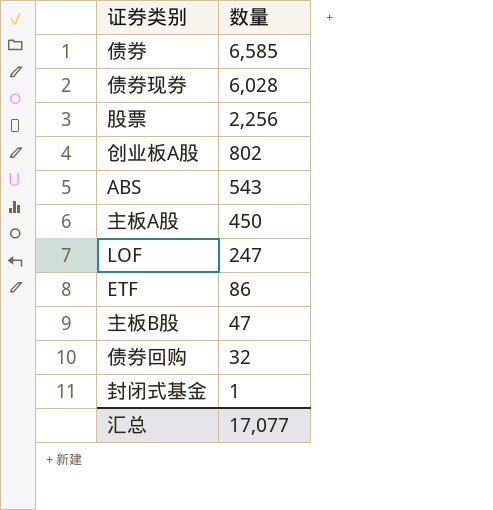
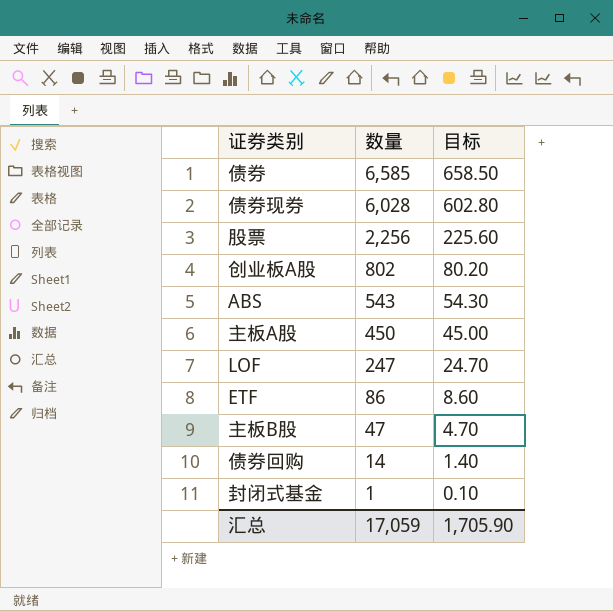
column 目标 | formula: none -> [数量] * 0.1
债券回购 | 数量: 32 -> 14
汇总 | 数量: 17,077 -> 17,059

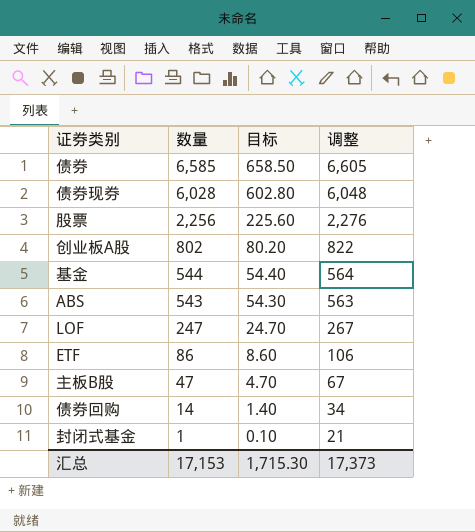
column 调整 | formula: none -> [数量] + 20
row 主板A股: 450 | 45.00 -> none
row 基金: none -> 544 | 54.40 | 564
汇总 | 数量: 17,059 -> 17,153
汇总 | 目标: 1,705.90 -> 1,715.30

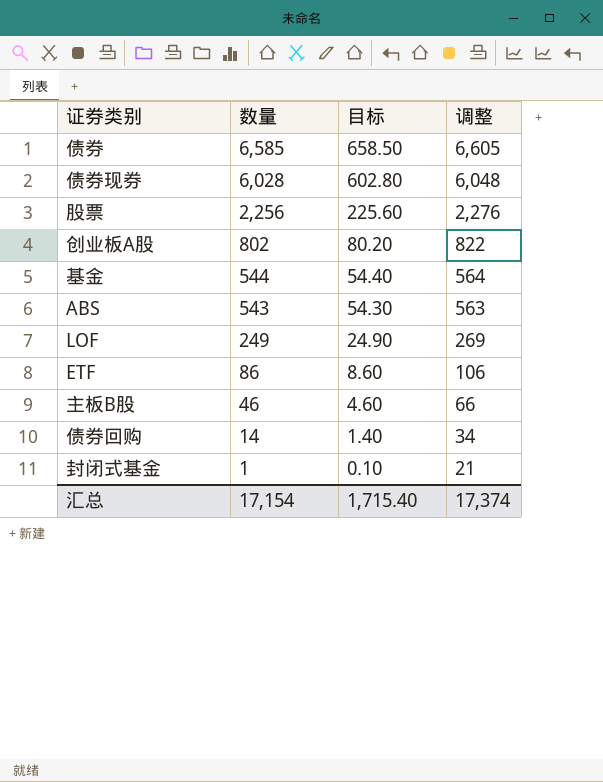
LOF | 数量: 247 -> 249
LOF | 目标: 24.70 -> 24.90
LOF | 调整: 267 -> 269
主板B股 | 数量: 47 -> 46
主板B股 | 目标: 4.70 -> 4.60
主板B股 | 调整: 67 -> 66
汇总 | 数量: 17,153 -> 17,154
汇总 | 目标: 1,715.30 -> 1,715.40
汇总 | 调整: 17,373 -> 17,374

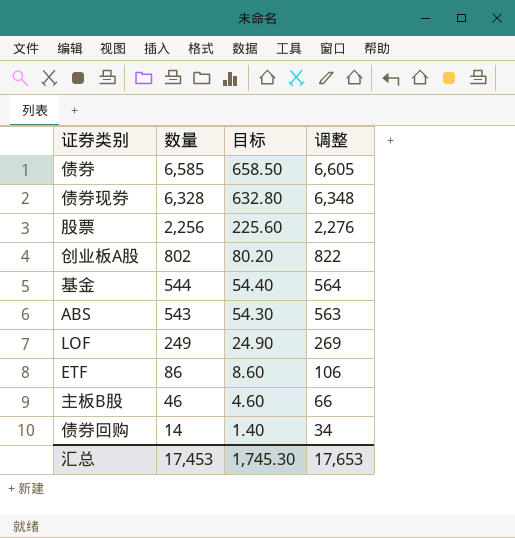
row 封闭式基金: 1 | 0.10 | 21 -> none
债券现券 | 数量: 6,028 -> 6,328
债券现券 | 目标: 602.80 -> 632.80
债券现券 | 调整: 6,048 -> 6,348
汇总 | 数量: 17,154 -> 17,453
汇总 | 目标: 1,715.40 -> 1,745.30
汇总 | 调整: 17,374 -> 17,653

